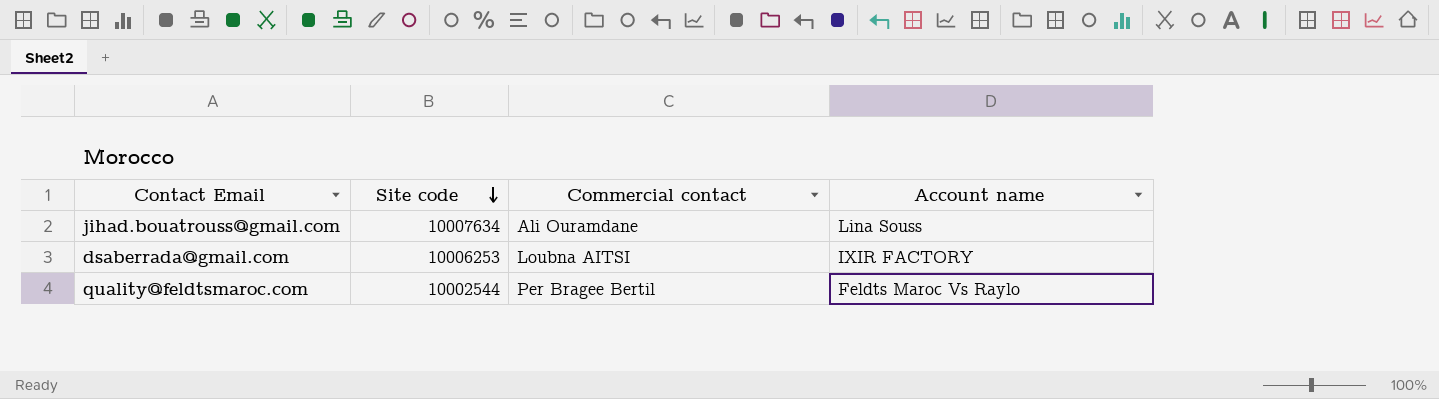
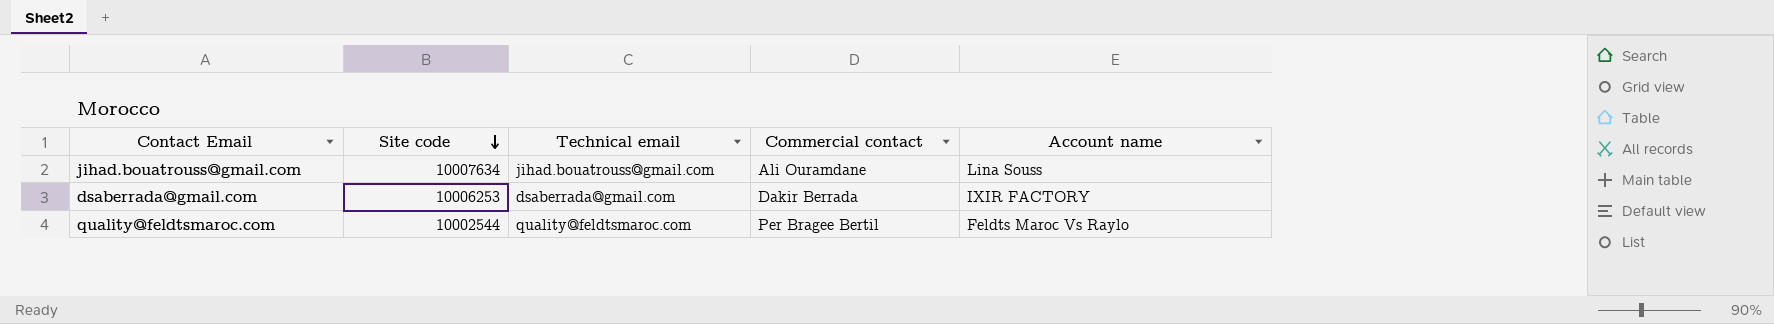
column Technical email | position: none -> 3
dsaberrada@gmail.com | Commercial contact: Loubna AITSI -> Dakir Berrada

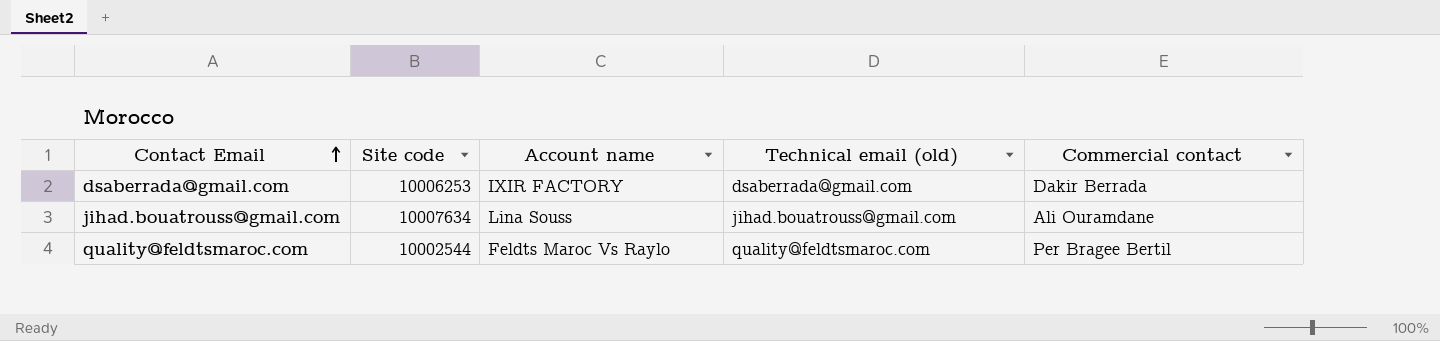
row order: Site code descending -> Contact Email ascending
column Account name | position: 5 -> 3
column name: Technical email -> Technical email (old)

